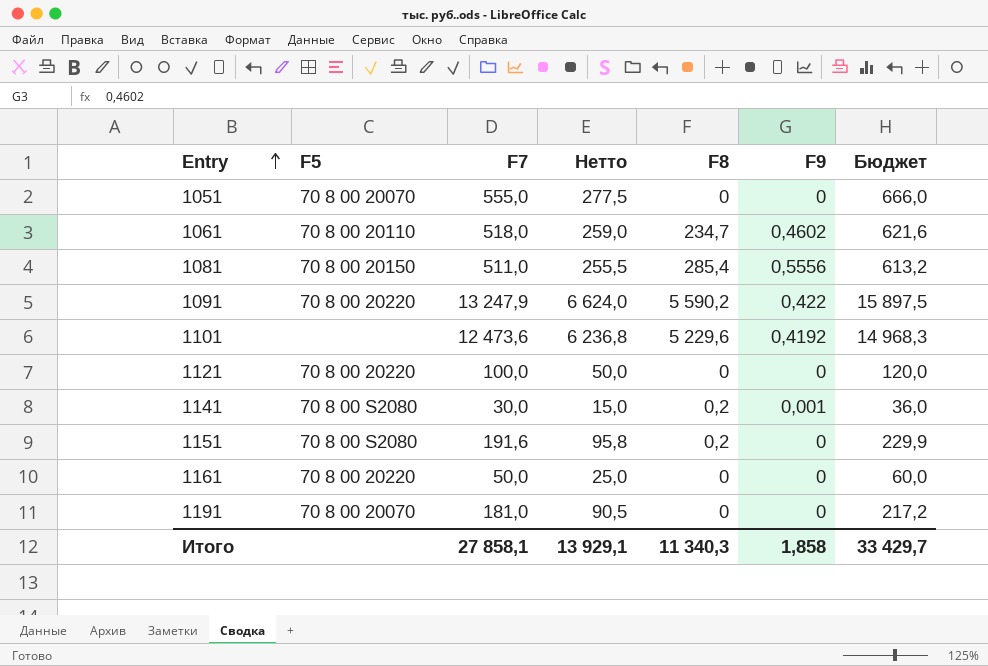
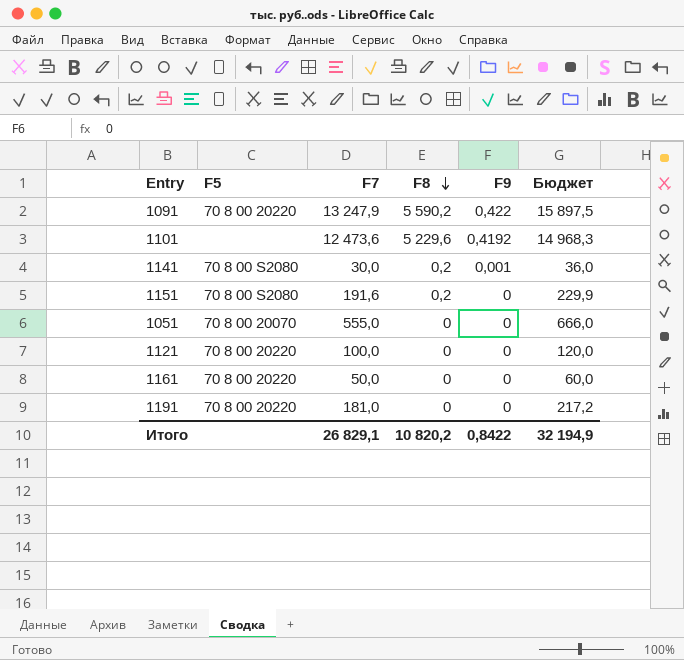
row order: Entry ascending -> F8 descending
column Нетто | formula: [F7] * 0,5 -> none
row 1061: 70 8 00 20110 | 518,0 | 259,0 | 234,7 | 0,4602 | 621,6 -> none
row 1081: 70 8 00 20150 | 511,0 | 255,5 | 285,4 | 0,5556 | 613,2 -> none
1191 | F5: 70 8 00 20070 -> 70 8 00 20220
Итого | F7: 27 858,1 -> 26 829,1
Итого | F8: 11 340,3 -> 10 820,2
Итого | F9: 1,858 -> 0,8422
Итого | Бюджет: 33 429,7 -> 32 194,9

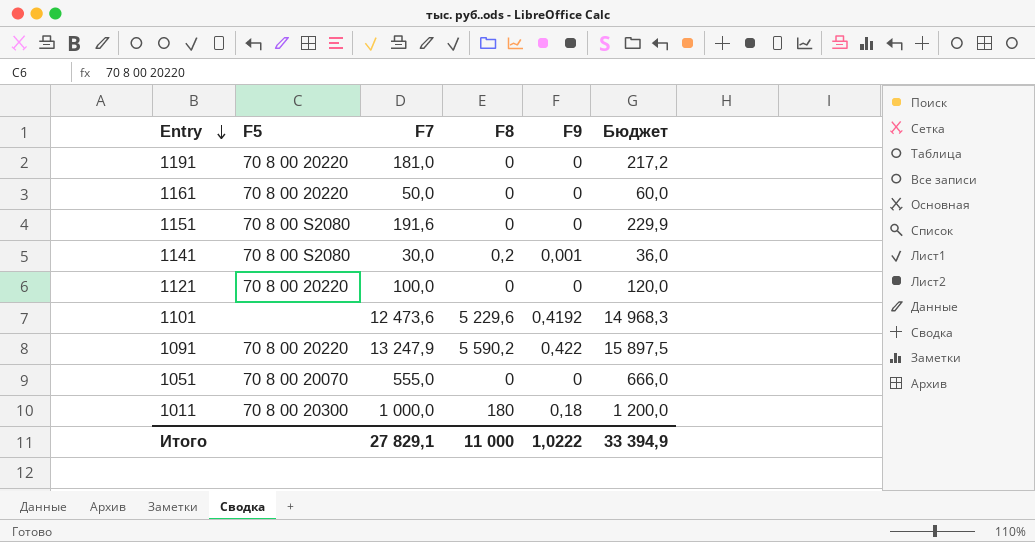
row order: F8 descending -> Entry descending
1151 | F8: 0,2 -> 0
row 1011: none -> 70 8 00 20300 | 1 000,0 | 180 | 0,18 | 1 200,0
Итого | F7: 26 829,1 -> 27 829,1
Итого | F8: 10 820,2 -> 11 000
Итого | F9: 0,8422 -> 1,0222
Итого | Бюджет: 32 194,9 -> 33 394,9

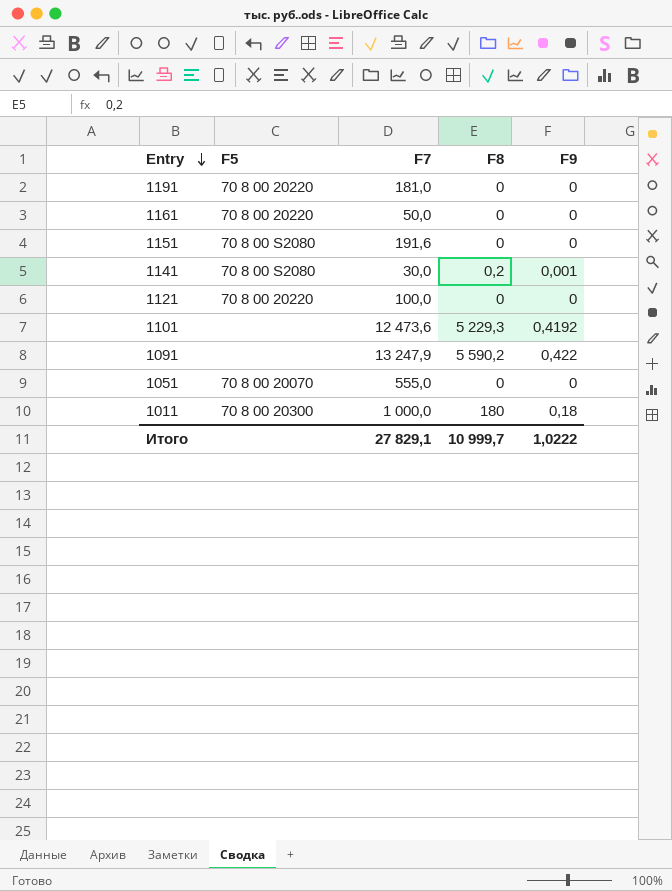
column Бюджет | formula: [F7] * 1,2 -> none
1101 | F8: 5 229,6 -> 5 229,3
1091 | F5: 70 8 00 20220 -> none
Итого | F8: 11 000 -> 10 999,7

